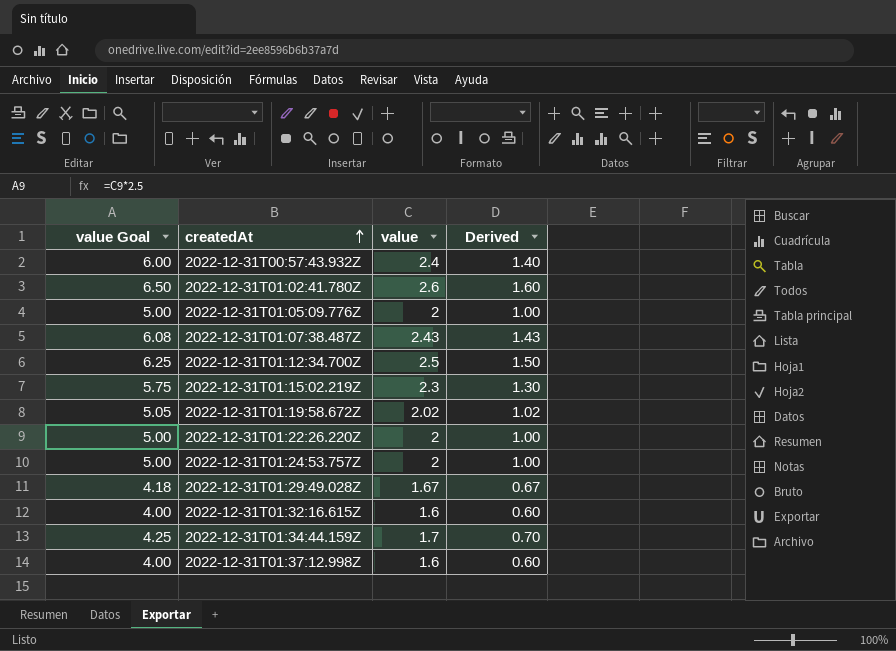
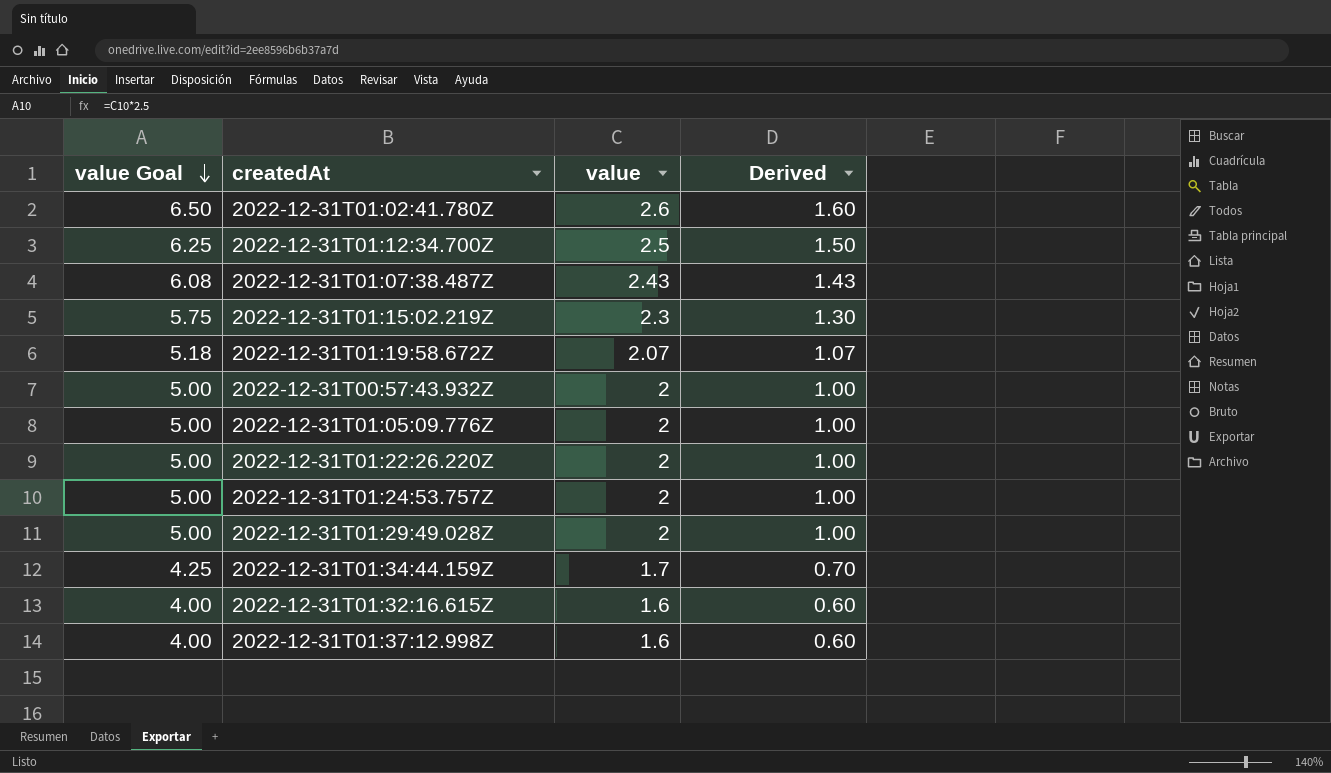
row order: createdAt ascending -> value Goal descending
2022-12-31T01:19:58.672Z | value Goal: 5.05 -> 5.18
2022-12-31T01:19:58.672Z | value: 2.02 -> 2.07
2022-12-31T01:19:58.672Z | Derived: 1.02 -> 1.07
2022-12-31T00:57:43.932Z | value Goal: 6.00 -> 5.00
2022-12-31T00:57:43.932Z | value: 2.4 -> 2
2022-12-31T00:57:43.932Z | Derived: 1.40 -> 1.00
2022-12-31T01:29:49.028Z | value Goal: 4.18 -> 5.00
2022-12-31T01:29:49.028Z | value: 1.67 -> 2
2022-12-31T01:29:49.028Z | Derived: 0.67 -> 1.00

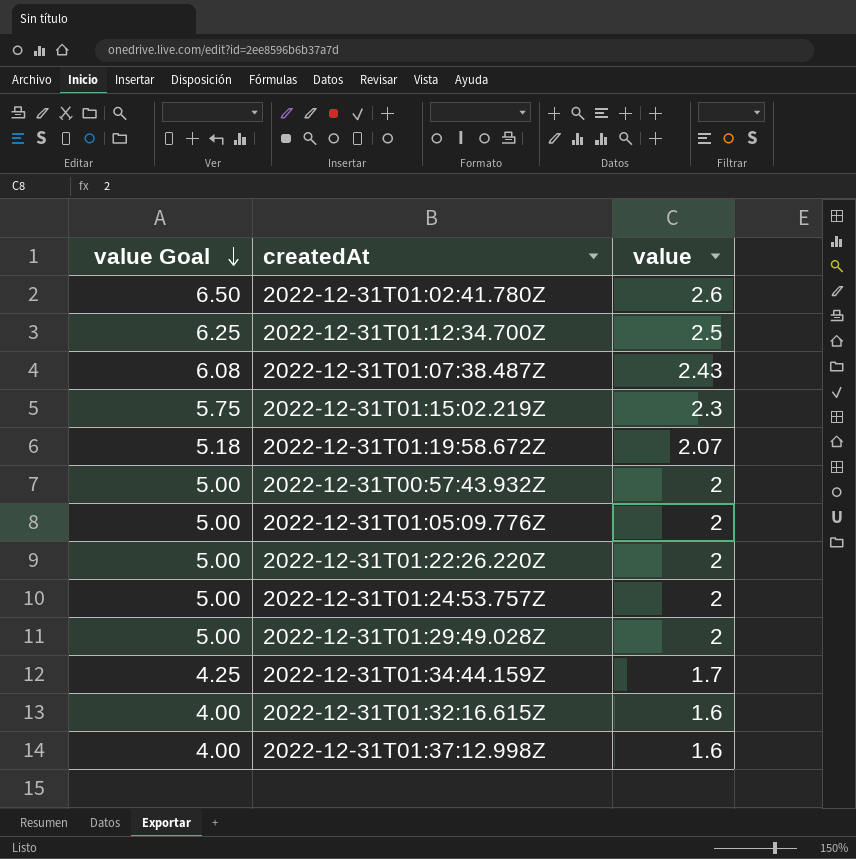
column Derived | formula: [value] - 1 -> none

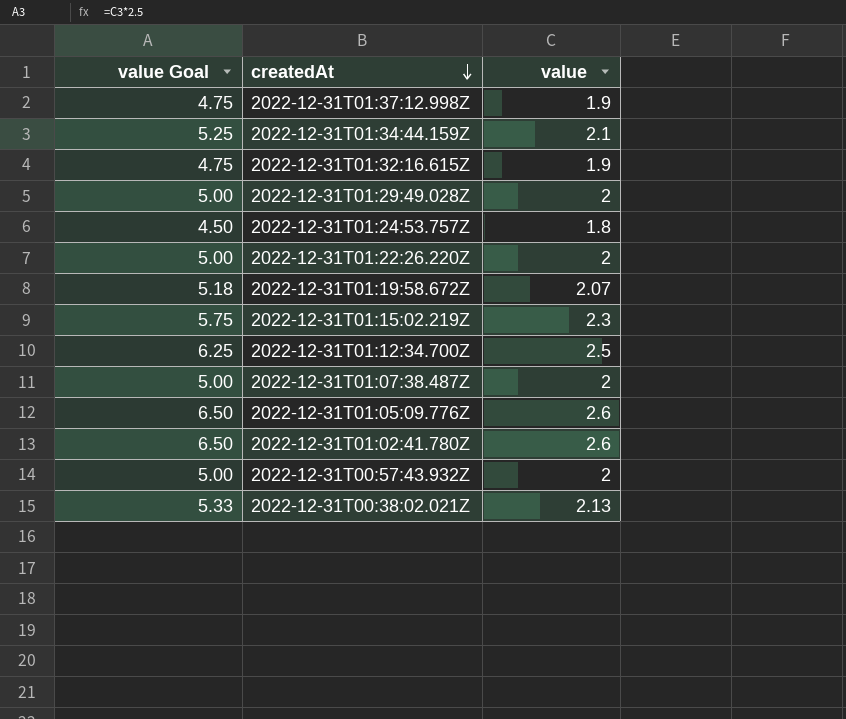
row order: value Goal descending -> createdAt descending
2022-12-31T01:37:12.998Z | value Goal: 4.00 -> 4.75
2022-12-31T01:37:12.998Z | value: 1.6 -> 1.9
2022-12-31T01:34:44.159Z | value Goal: 4.25 -> 5.25
2022-12-31T01:34:44.159Z | value: 1.7 -> 2.1
2022-12-31T01:32:16.615Z | value Goal: 4.00 -> 4.75
2022-12-31T01:32:16.615Z | value: 1.6 -> 1.9
2022-12-31T01:24:53.757Z | value Goal: 5.00 -> 4.50
2022-12-31T01:24:53.757Z | value: 2 -> 1.8
2022-12-31T01:07:38.487Z | value Goal: 6.08 -> 5.00
2022-12-31T01:07:38.487Z | value: 2.43 -> 2
2022-12-31T01:05:09.776Z | value Goal: 5.00 -> 6.50
2022-12-31T01:05:09.776Z | value: 2 -> 2.6
row 2022-12-31T00:38:02.021Z: none -> 5.33 | 2.13

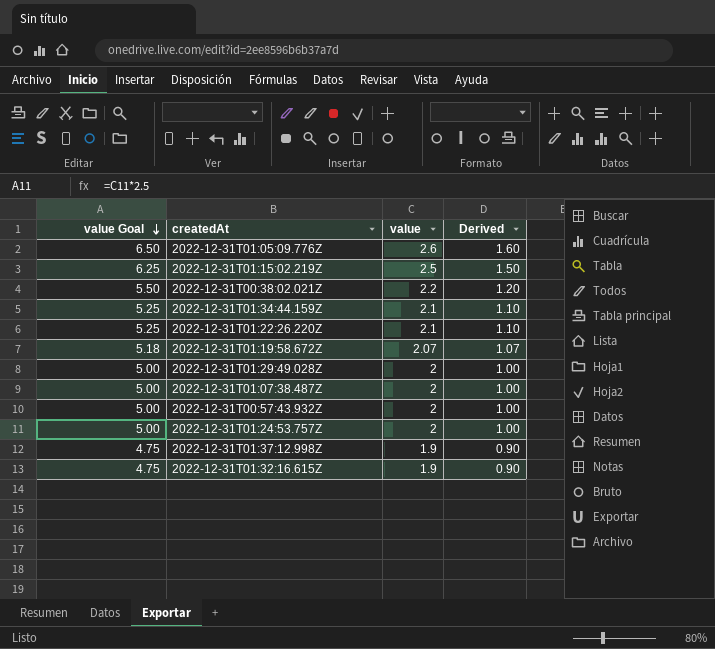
row order: createdAt descending -> value Goal descending
column Derived | formula: none -> [value] - 1
row 2022-12-31T01:12:34.700Z: 6.25 | 2.5 -> none
row 2022-12-31T01:02:41.780Z: 6.50 | 2.6 -> none
2022-12-31T01:15:02.219Z | value Goal: 5.75 -> 6.25
2022-12-31T01:15:02.219Z | value: 2.3 -> 2.5
2022-12-31T00:38:02.021Z | value Goal: 5.33 -> 5.50
2022-12-31T00:38:02.021Z | value: 2.13 -> 2.2
2022-12-31T01:22:26.220Z | value Goal: 5.00 -> 5.25
2022-12-31T01:22:26.220Z | value: 2 -> 2.1
2022-12-31T01:24:53.757Z | value Goal: 4.50 -> 5.00
2022-12-31T01:24:53.757Z | value: 1.8 -> 2

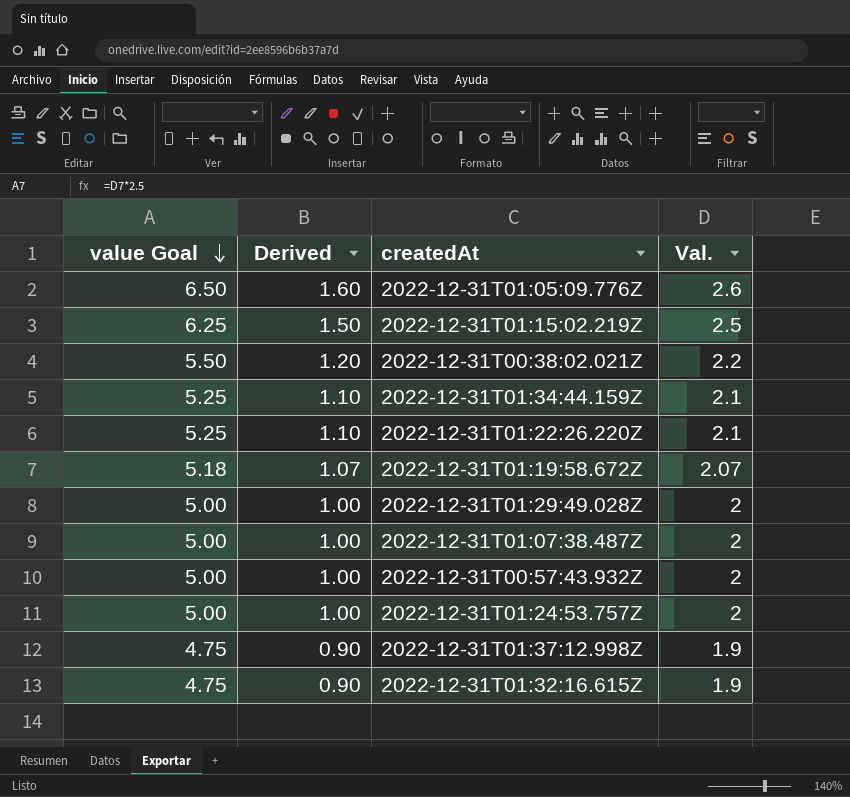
column Derived | position: 4 -> 2
column name: value -> Val.

